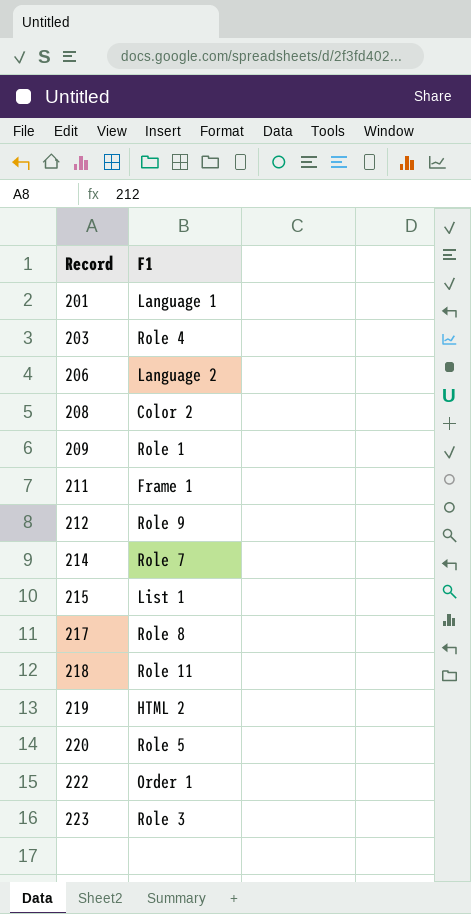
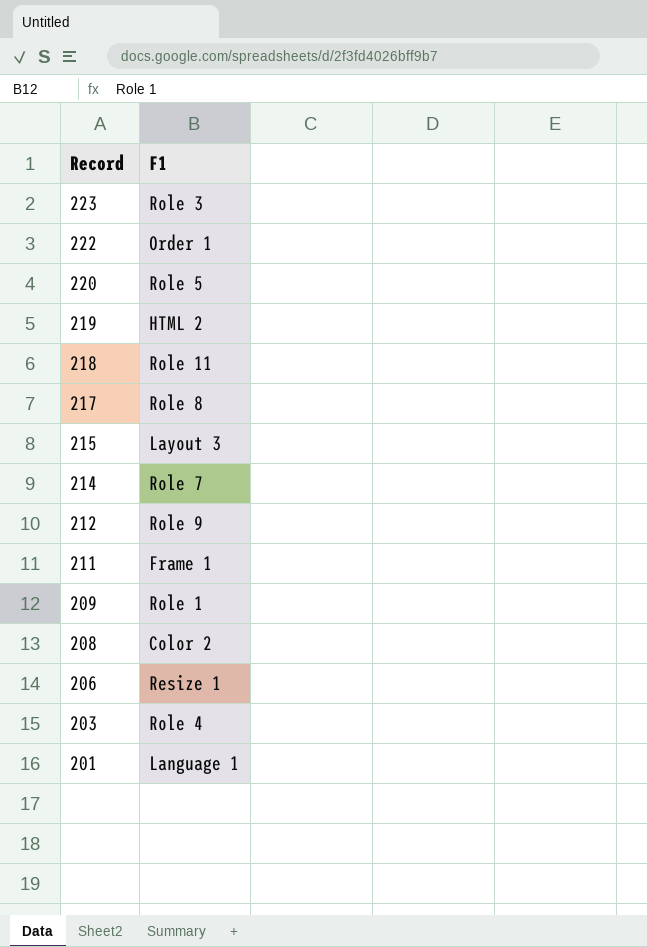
row order: Record ascending -> Record descending
215 | F1: List 1 -> Layout 3
206 | F1: Language 2 -> Resize 1

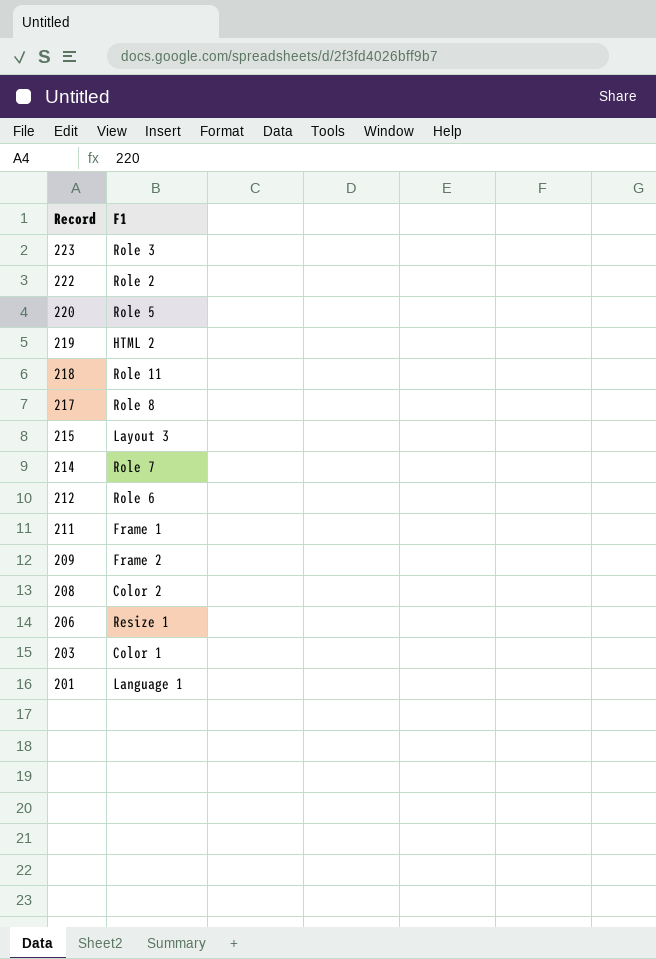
222 | F1: Order 1 -> Role 2
212 | F1: Role 9 -> Role 6
209 | F1: Role 1 -> Frame 2
203 | F1: Role 4 -> Color 1

